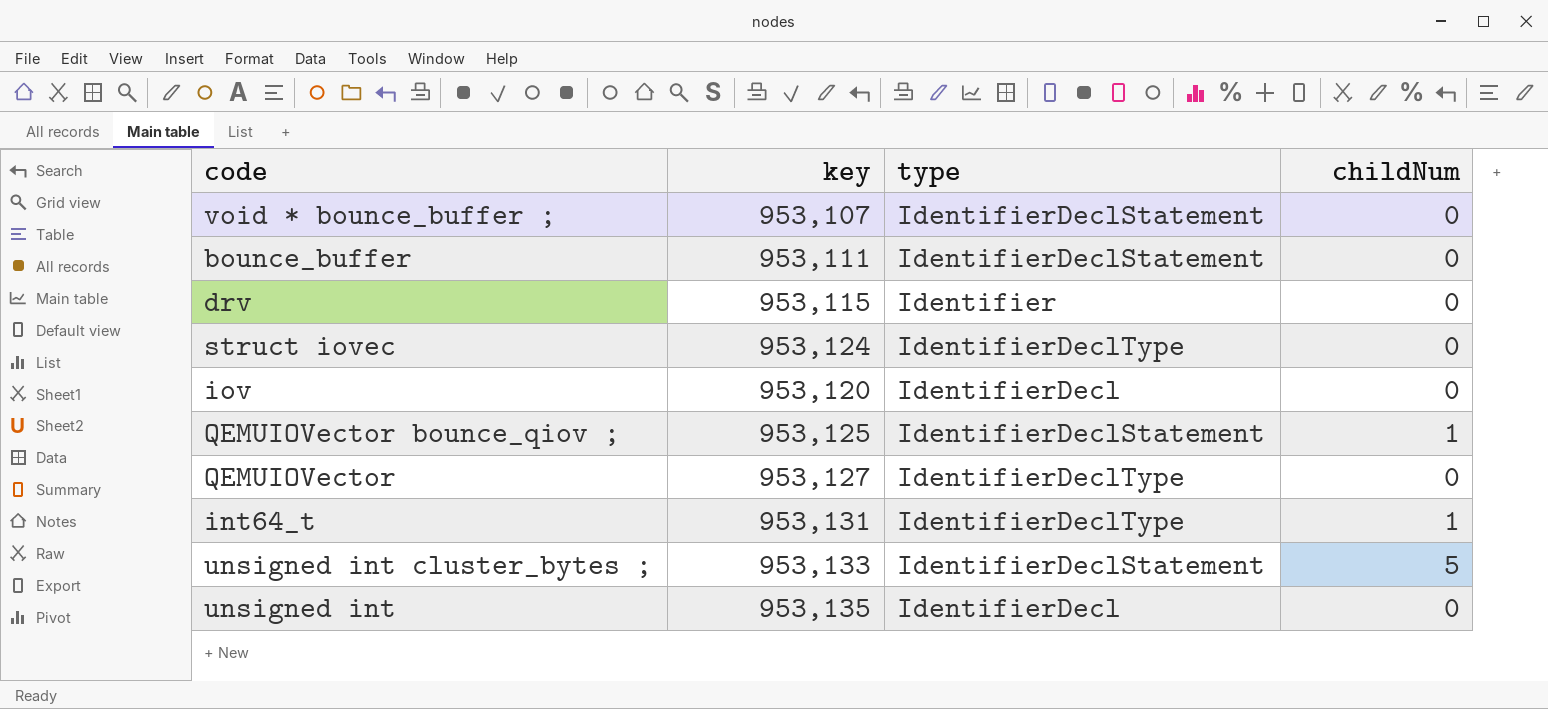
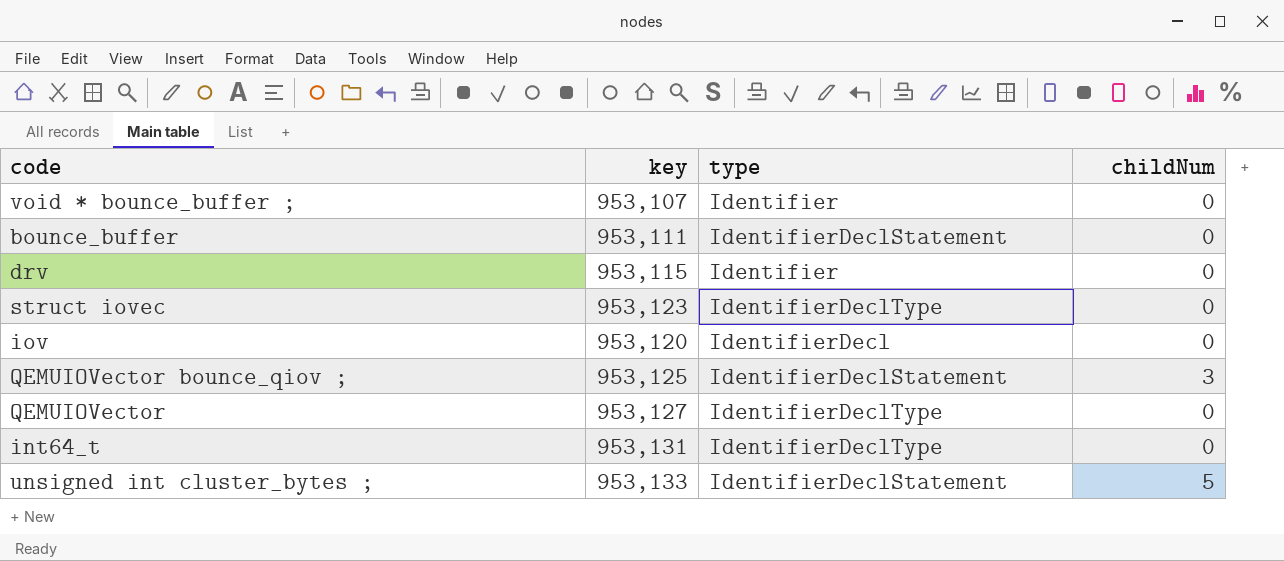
row unsigned int: 953,135 | IdentifierDecl | 0 -> none
void * bounce_buffer ; | type: IdentifierDeclStatement -> Identifier
struct iovec | key: 953,124 -> 953,123
QEMUIOVector bounce_qiov ; | childNum: 1 -> 3
int64_t | childNum: 1 -> 0

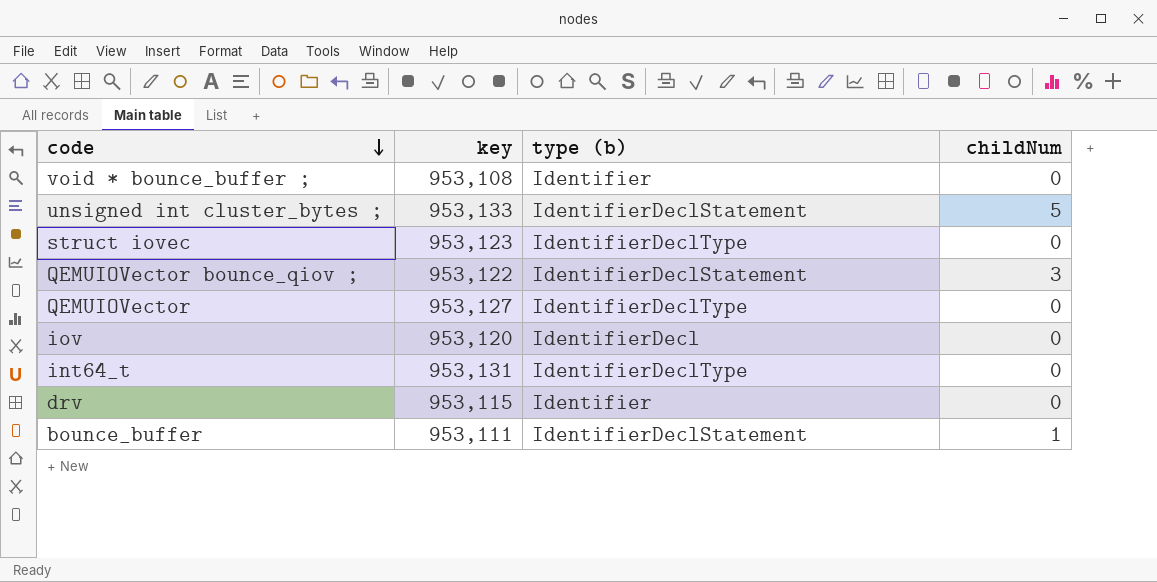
row order: none -> code descending
column name: type -> type (b)
void * bounce_buffer ; | key: 953,107 -> 953,108
QEMUIOVector bounce_qiov ; | key: 953,125 -> 953,122
bounce_buffer | childNum: 0 -> 1

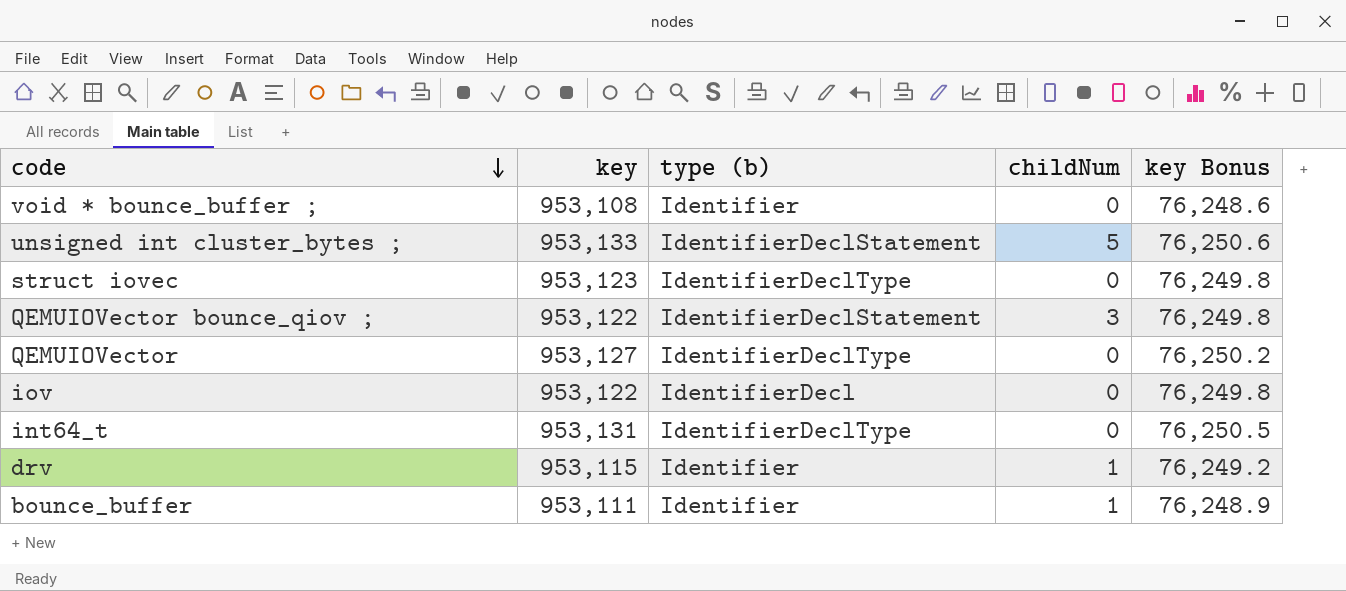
column key Bonus | formula: none -> [key] * 0.08
iov | key: 953,120 -> 953,122
drv | childNum: 0 -> 1
bounce_buffer | type (b): IdentifierDeclStatement -> Identifier

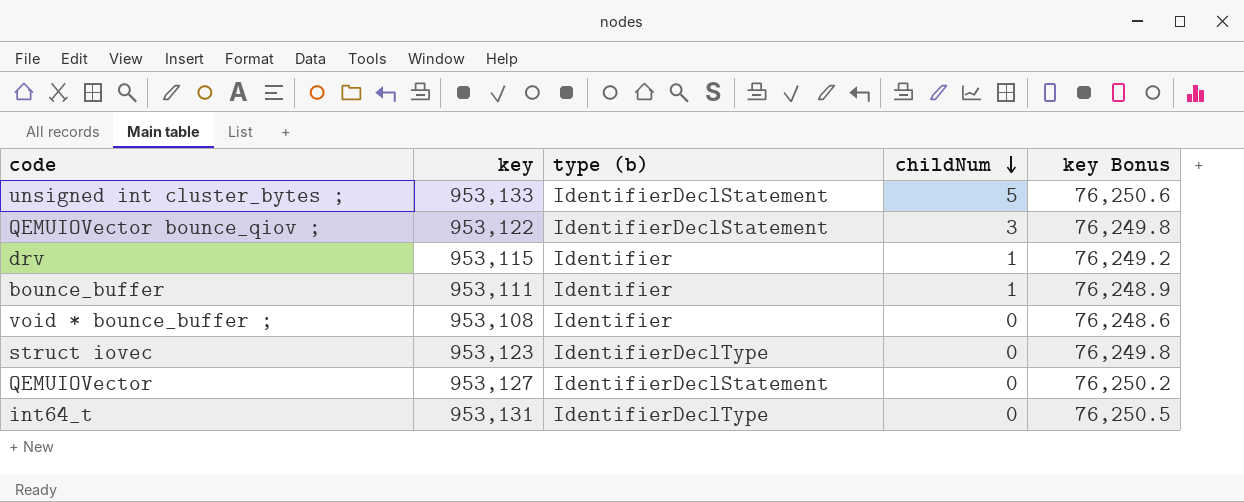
row order: code descending -> childNum descending
row iov: 953,122 | IdentifierDecl | 0 | 76,249.8 -> none
QEMUIOVector | type (b): IdentifierDeclType -> IdentifierDeclStatement

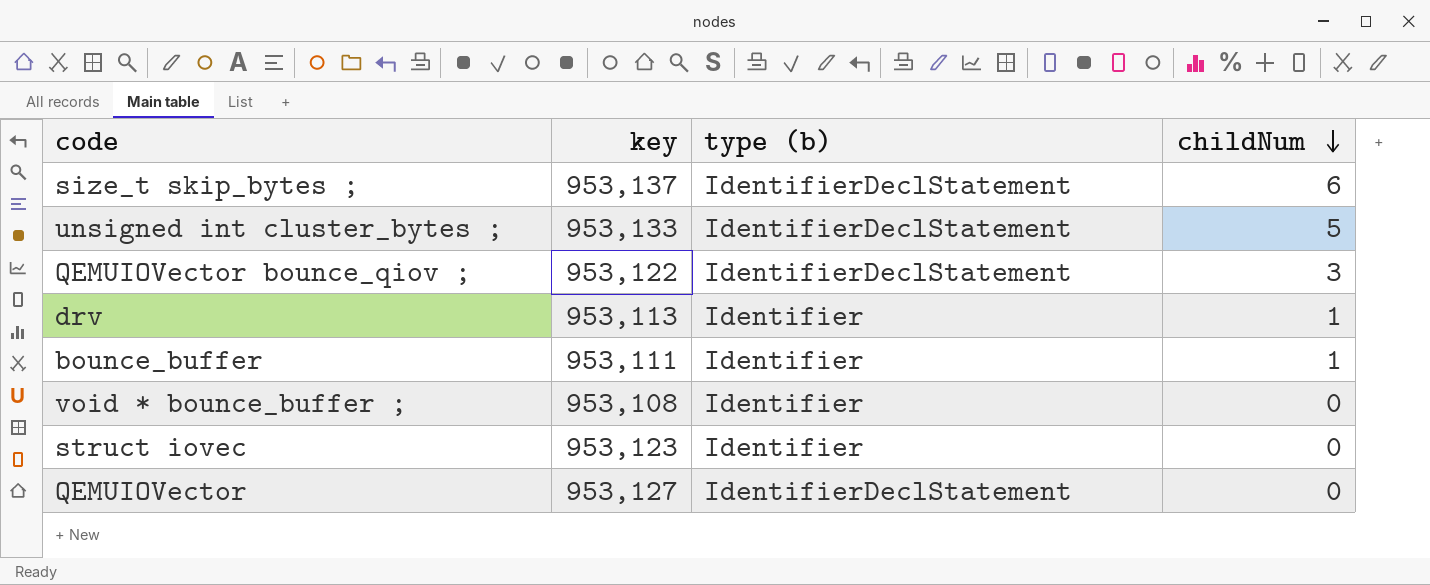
column key Bonus | formula: [key] * 0.08 -> none
row int64_t: 953,131 | IdentifierDeclType | 0 | 76,250.5 -> none
row size_t skip_bytes ;: none -> 953,137 | IdentifierDeclStatement | 6
drv | key: 953,115 -> 953,113
struct iovec | type (b): IdentifierDeclType -> Identifier

